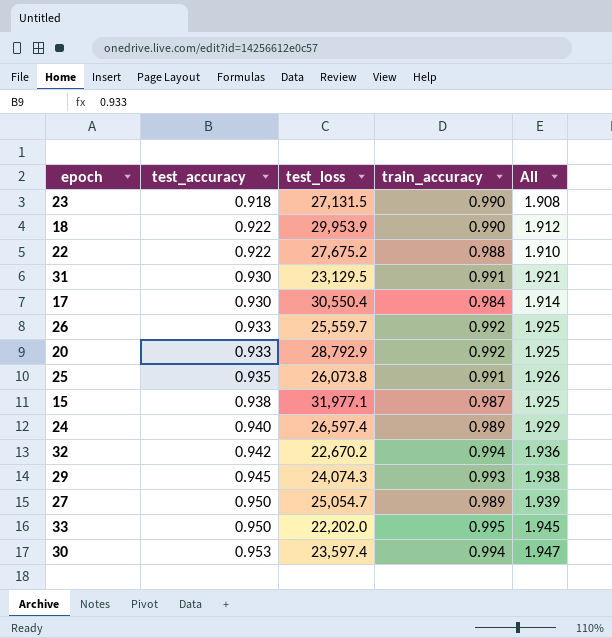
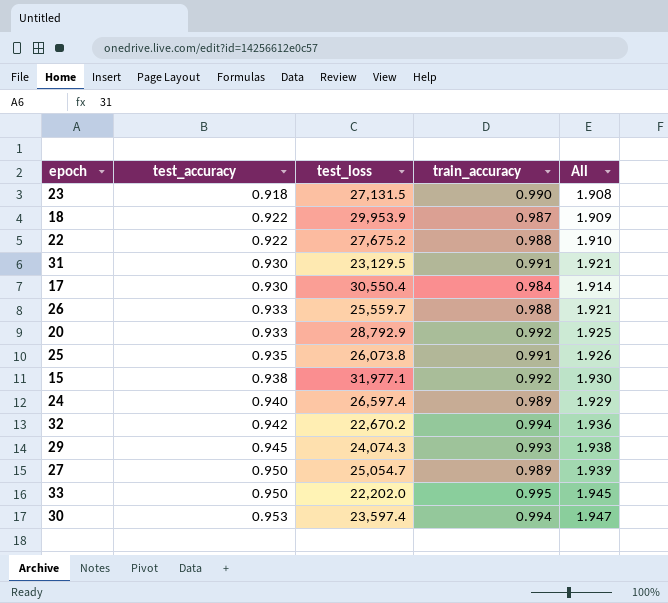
18 | train_accuracy: 0.990 -> 0.987
18 | All: 1.912 -> 1.909
26 | train_accuracy: 0.992 -> 0.988
26 | All: 1.925 -> 1.921
15 | train_accuracy: 0.987 -> 0.992
15 | All: 1.925 -> 1.930

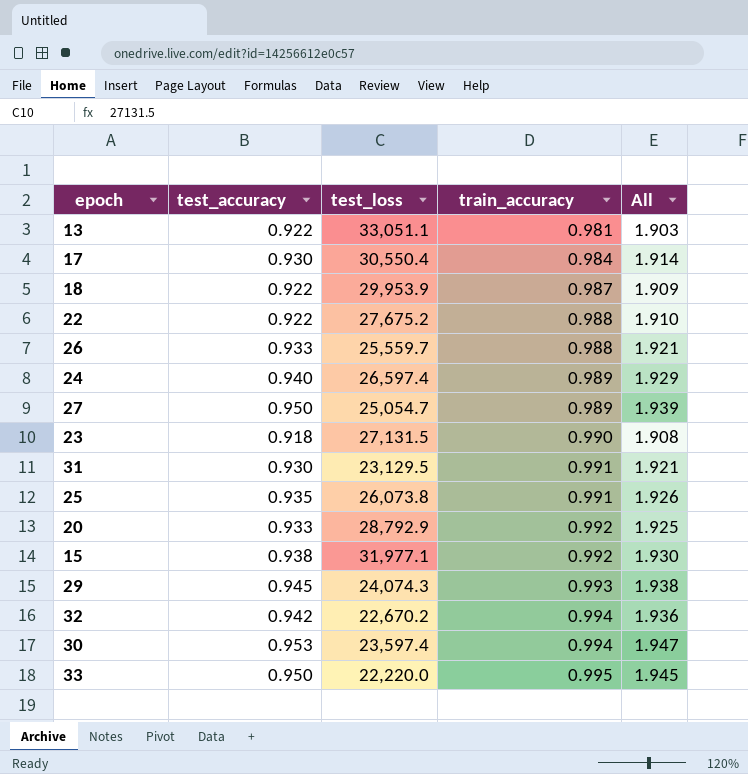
row order: test_accuracy ascending -> train_accuracy ascending
row 13: none -> 0.922 | 33,051.1 | 0.981 | 1.903
33 | test_loss: 22,202.0 -> 22,220.0

